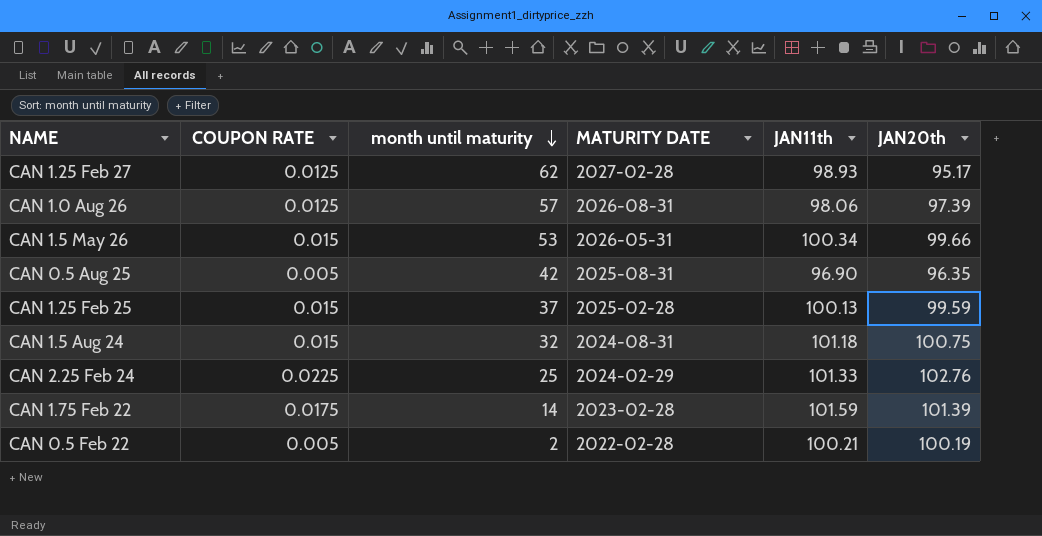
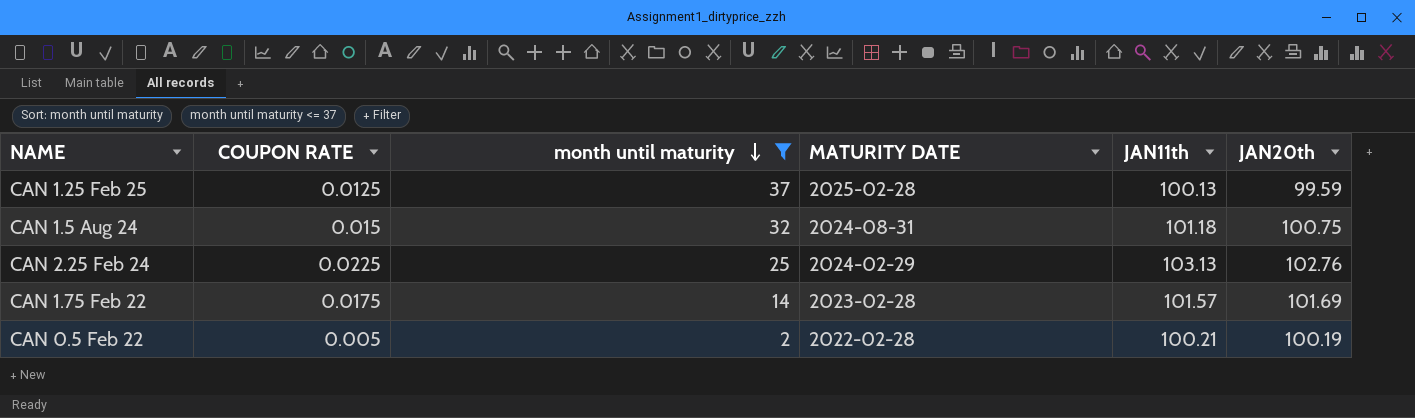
filter: none -> month until maturity <= 37
CAN 1.25 Feb 25 | COUPON RATE: 0.015 -> 0.0125
CAN 2.25 Feb 24 | JAN11th: 101.33 -> 103.13
CAN 1.75 Feb 22 | JAN11th: 101.59 -> 101.57
CAN 1.75 Feb 22 | JAN20th: 101.39 -> 101.69

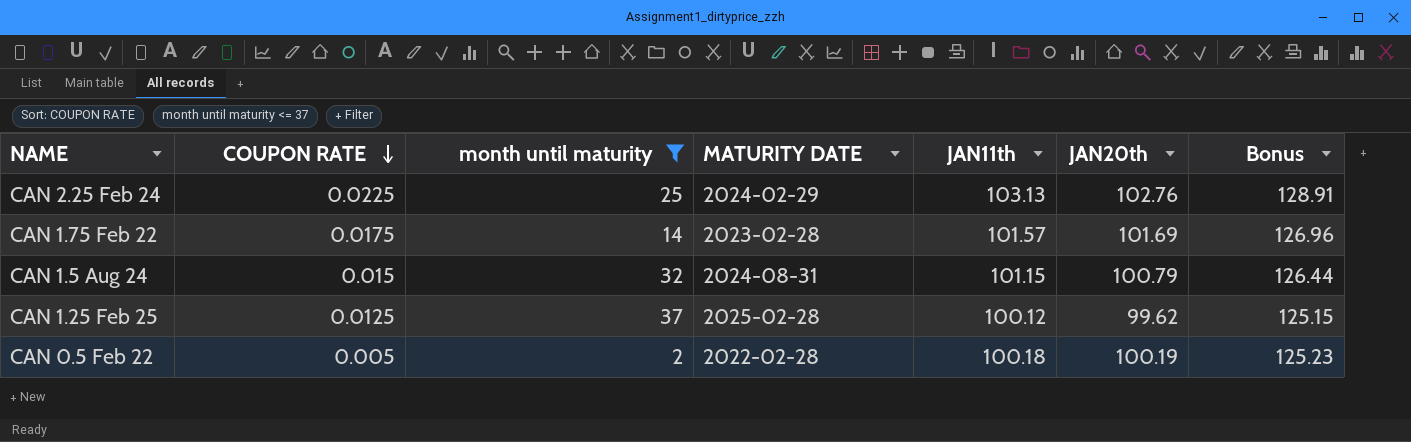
row order: month until maturity descending -> COUPON RATE descending
column Bonus | formula: none -> [JAN11th] * 1.25
CAN 1.5 Aug 24 | JAN11th: 101.18 -> 101.15
CAN 1.5 Aug 24 | JAN20th: 100.75 -> 100.79
CAN 1.25 Feb 25 | JAN11th: 100.13 -> 100.12
CAN 1.25 Feb 25 | JAN20th: 99.59 -> 99.62
CAN 0.5 Feb 22 | JAN11th: 100.21 -> 100.18

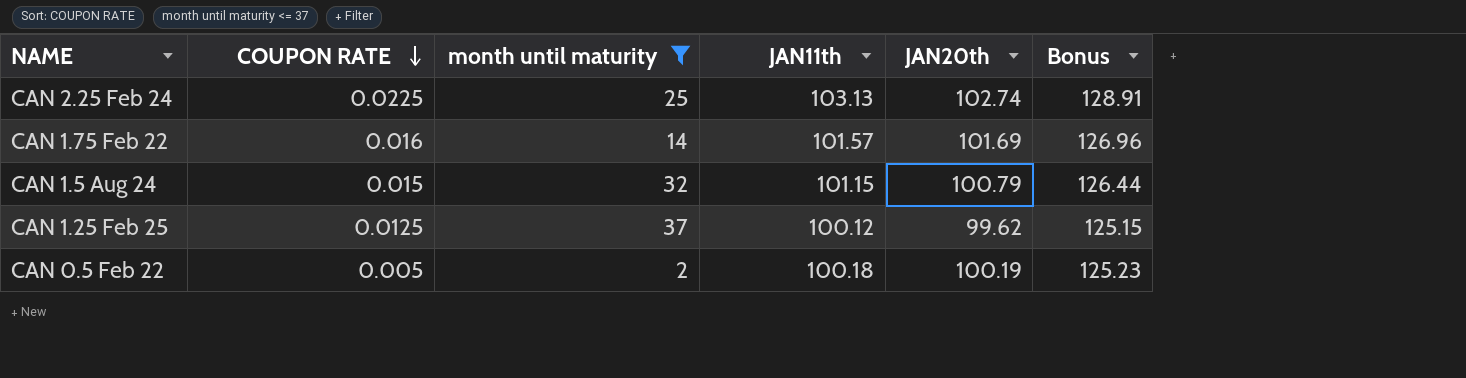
column MATURITY DATE | position: 4 -> none
CAN 2.25 Feb 24 | JAN20th: 102.76 -> 102.74
CAN 1.75 Feb 22 | COUPON RATE: 0.0175 -> 0.016

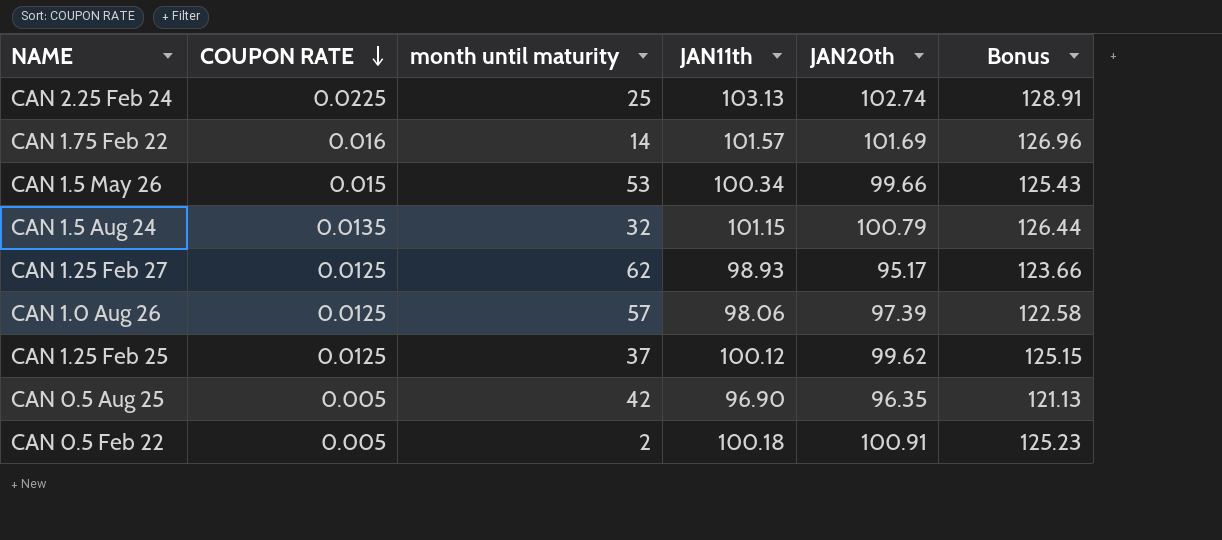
filter: month until maturity <= 37 -> none
CAN 1.5 Aug 24 | COUPON RATE: 0.015 -> 0.0135
CAN 0.5 Feb 22 | JAN20th: 100.19 -> 100.91

